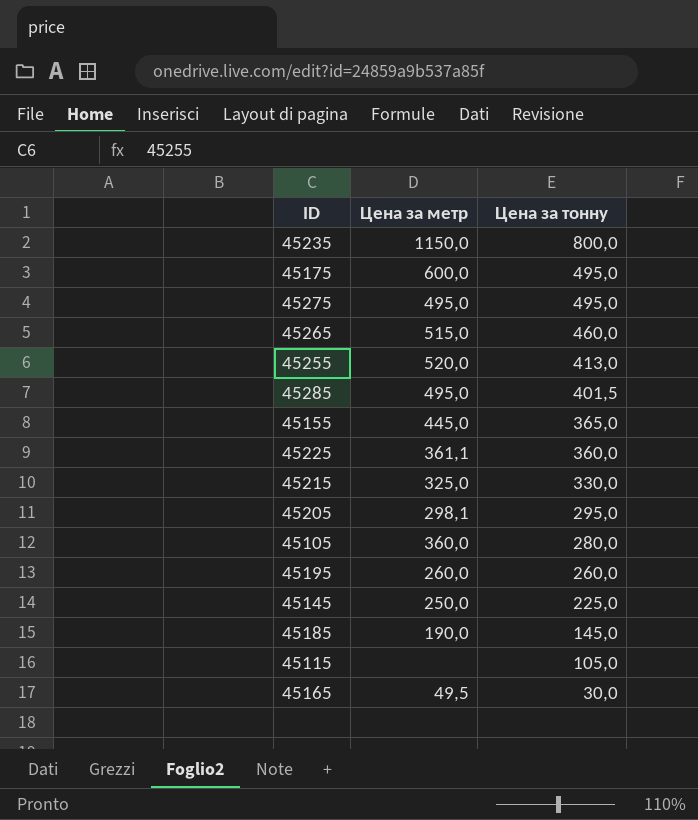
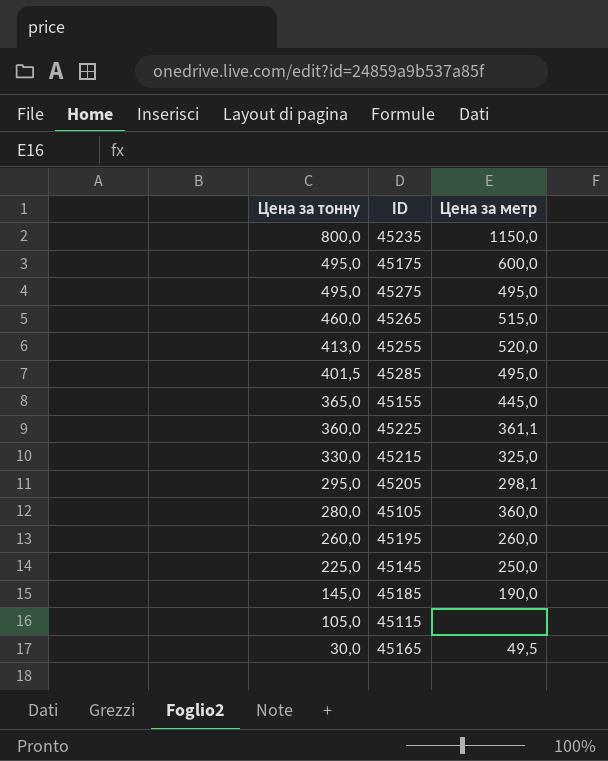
column Цена за тонну | position: 3 -> 1

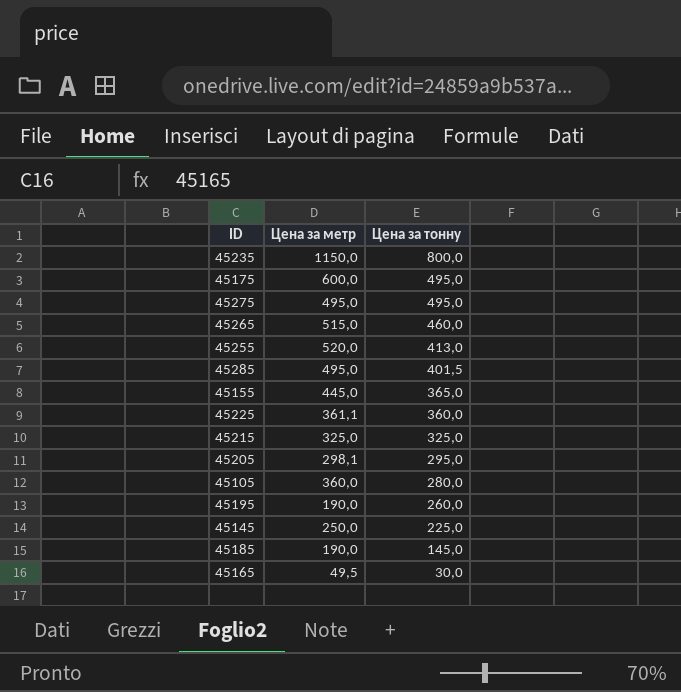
column Цена за тонну | position: 1 -> 3
row 45115: 105,0 | none -> none
45215 | Цена за тонну: 330,0 -> 325,0
45195 | Цена за метр: 260,0 -> 190,0

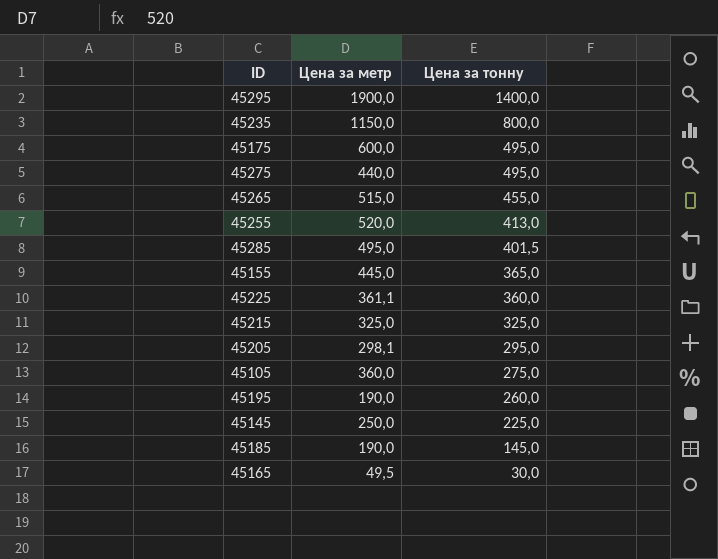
row 45295: none -> 1900,0 | 1400,0
45275 | Цена за метр: 495,0 -> 440,0
45265 | Цена за тонну: 460,0 -> 455,0
45105 | Цена за тонну: 280,0 -> 275,0

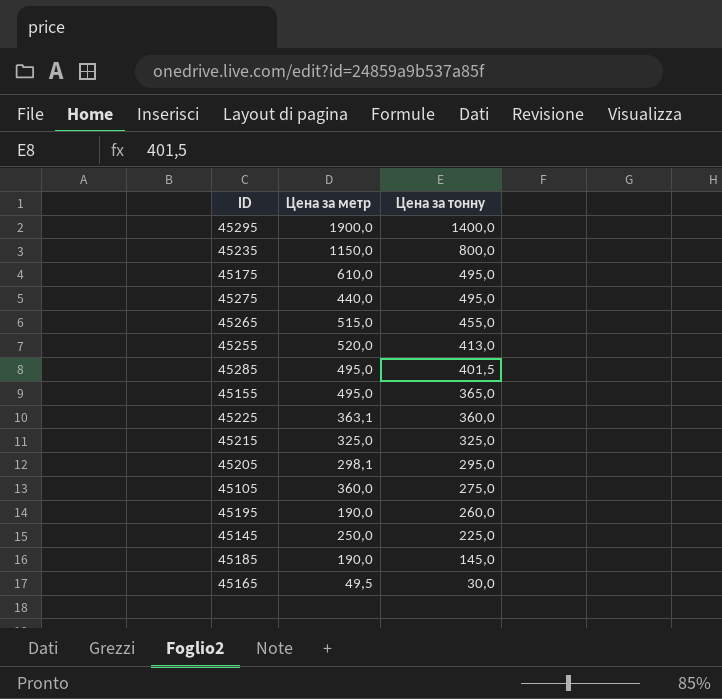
45175 | Цена за метр: 600,0 -> 610,0
45155 | Цена за метр: 445,0 -> 495,0
45225 | Цена за метр: 361,1 -> 363,1

